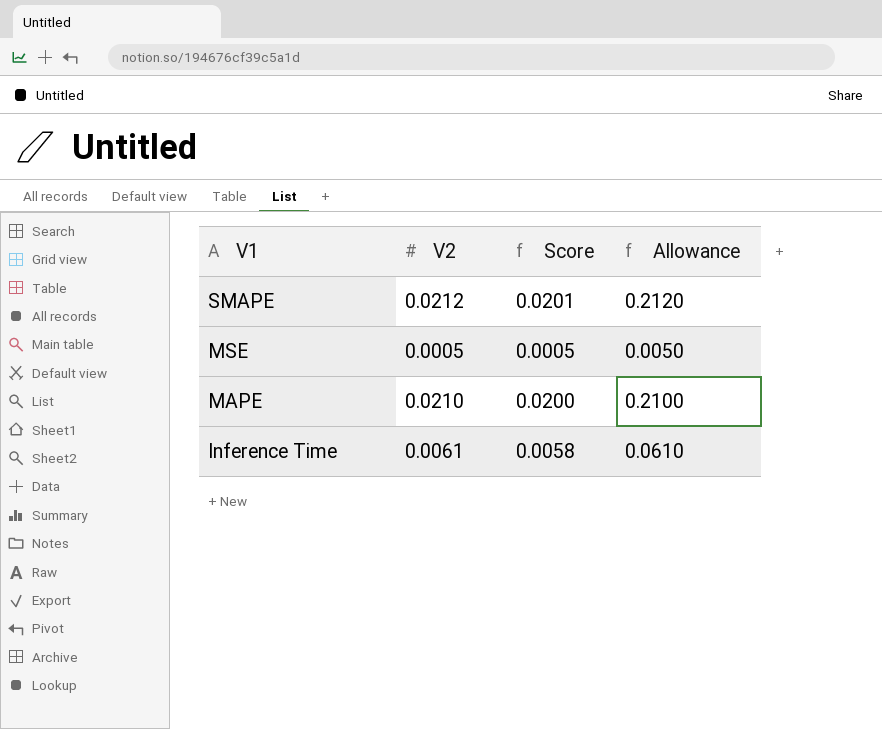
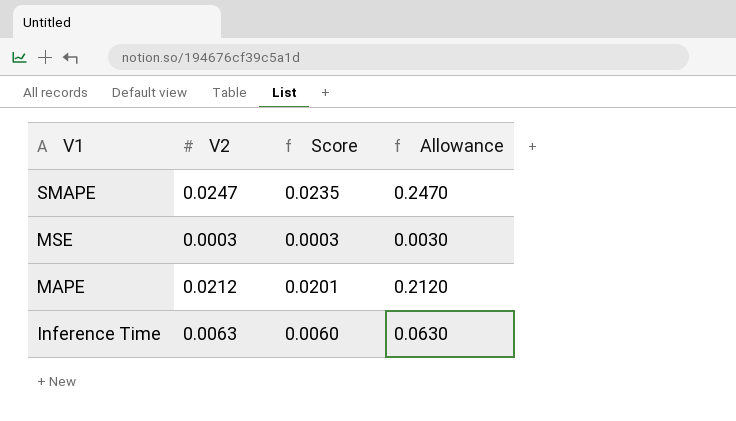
SMAPE | V2: 0.0212 -> 0.0247
SMAPE | Score: 0.0201 -> 0.0235
SMAPE | Allowance: 0.2120 -> 0.2470
MSE | V2: 0.0005 -> 0.0003
MSE | Score: 0.0005 -> 0.0003
MSE | Allowance: 0.0050 -> 0.0030
MAPE | V2: 0.0210 -> 0.0212
MAPE | Score: 0.0200 -> 0.0201
MAPE | Allowance: 0.2100 -> 0.2120
Inference Time | V2: 0.0061 -> 0.0063
Inference Time | Score: 0.0058 -> 0.0060
Inference Time | Allowance: 0.0610 -> 0.0630

